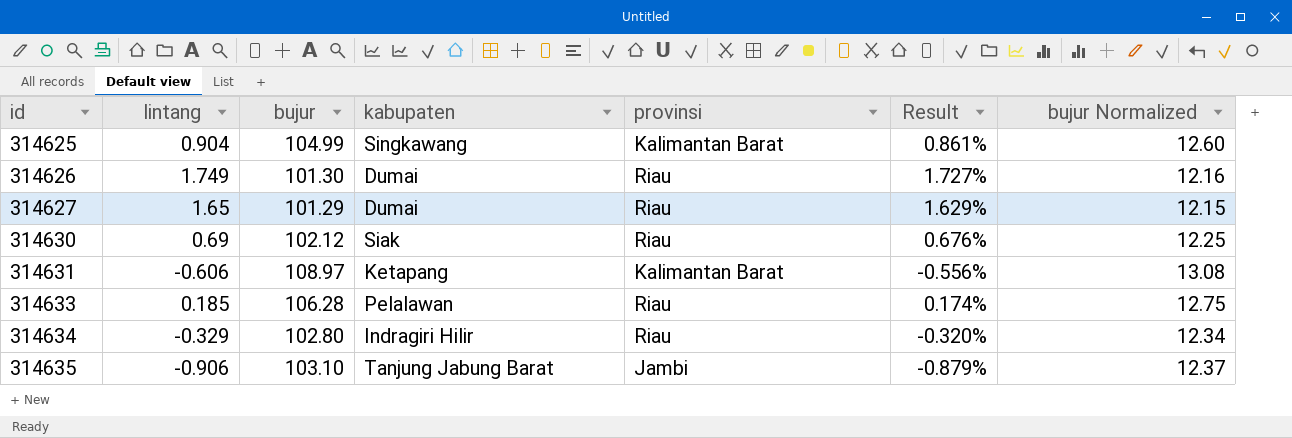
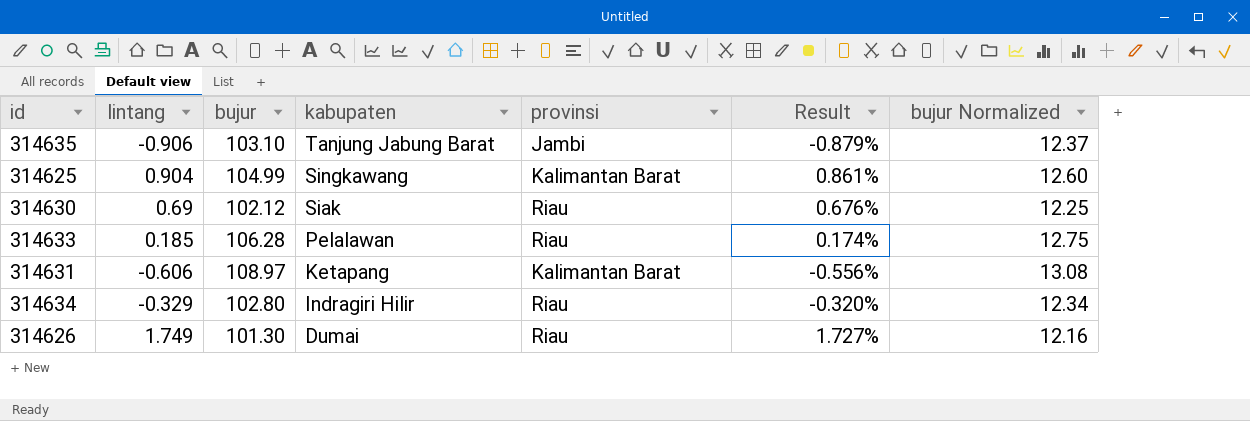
row order: id ascending -> kabupaten descending
row 314627: 1.65 | 101.29 | Dumai | Riau | 1.629% | 12.15 -> none

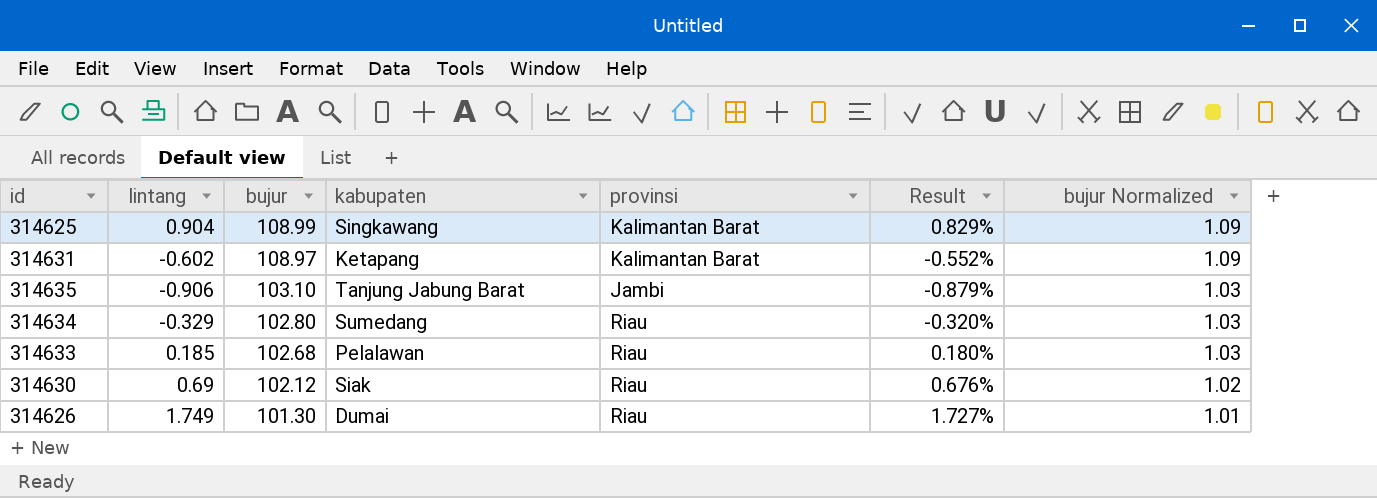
row order: kabupaten descending -> bujur descending
column bujur Normalized | formula: [bujur] * 0.12 -> [bujur] * 0.01
314625 | bujur: 104.99 -> 108.99
314625 | Result: 0.861% -> 0.829%
314631 | lintang: -0.606 -> -0.602
314631 | Result: -0.556% -> -0.552%
314634 | kabupaten: Indragiri Hilir -> Sumedang
314633 | bujur: 106.28 -> 102.68
314633 | Result: 0.174% -> 0.180%

